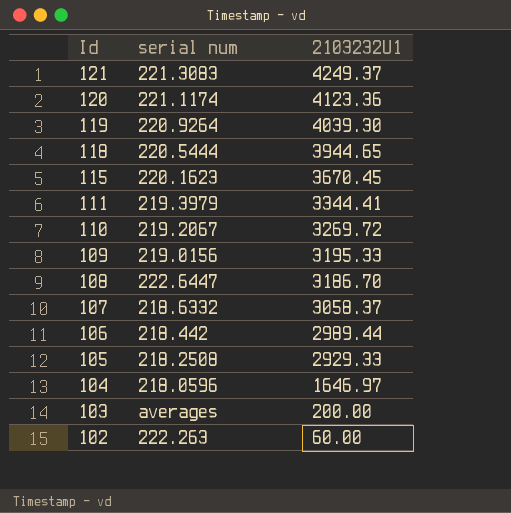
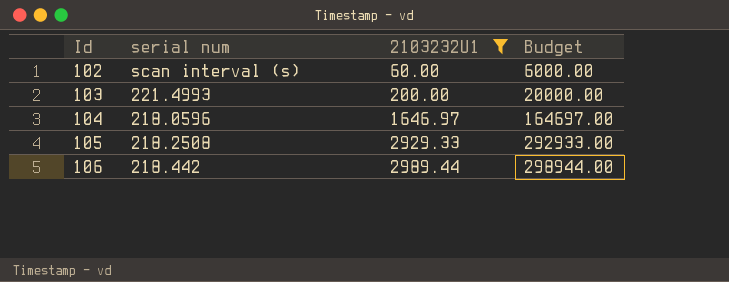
filter: none -> 2103232U1 <= 2989.44
row order: Id descending -> Id ascending
column Budget | formula: none -> [2103232U1] * 100
102 | serial num: 222.263 -> scan interval (s)
103 | serial num: averages -> 221.4993

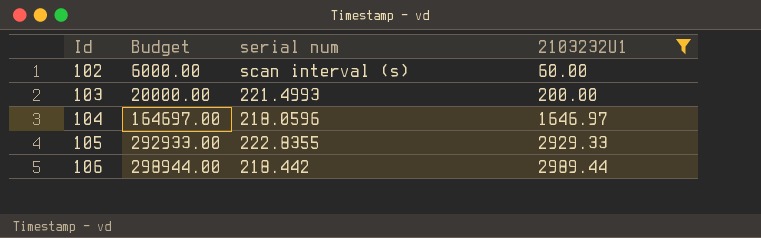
column Budget | position: 4 -> 2
105 | serial num: 218.2508 -> 222.8355

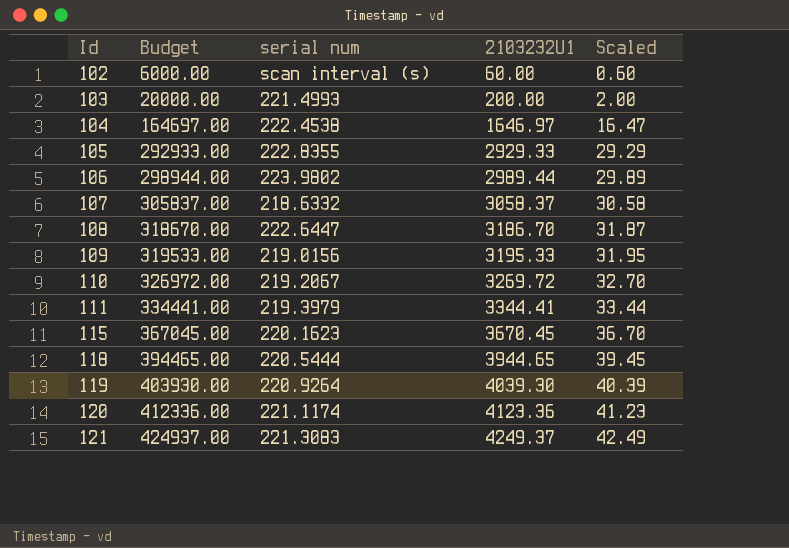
filter: 2103232U1 <= 2989.44 -> none
column Scaled | formula: none -> [2103232U1] * 0.01
104 | serial num: 218.0596 -> 222.4538
106 | serial num: 218.442 -> 223.9802

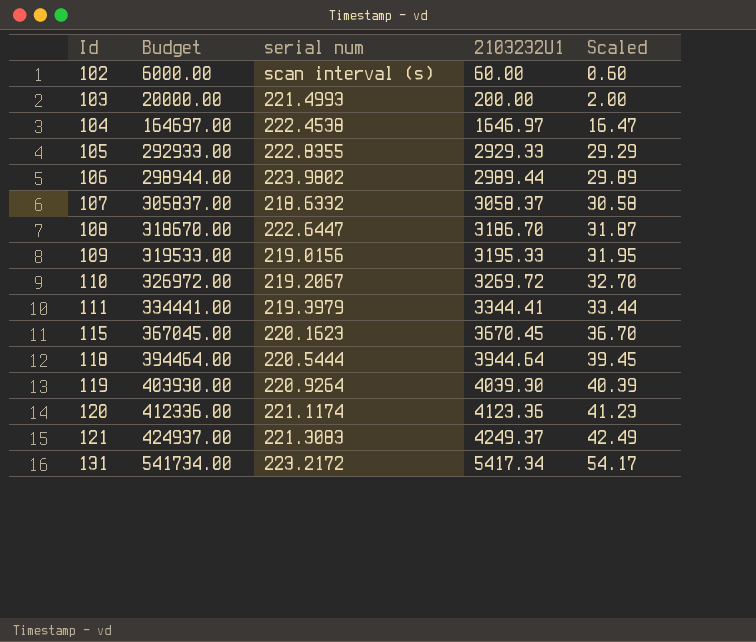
118 | Budget: 394465.00 -> 394464.00
118 | 2103232U1: 3944.65 -> 3944.64
row 131: none -> 541734.00 | 223.2172 | 5417.34 | 54.17

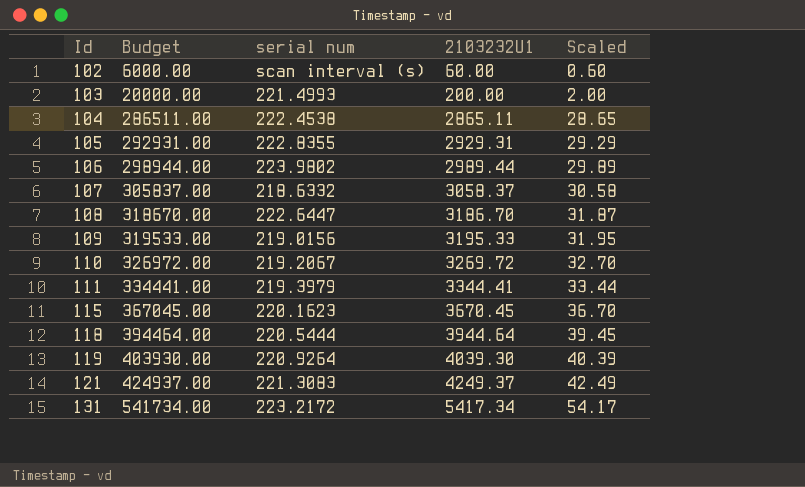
row 120: 412336.00 | 221.1174 | 4123.36 | 41.23 -> none
104 | Budget: 164697.00 -> 286511.00
104 | 2103232U1: 1646.97 -> 2865.11
104 | Scaled: 16.47 -> 28.65
105 | Budget: 292933.00 -> 292931.00
105 | 2103232U1: 2929.33 -> 2929.31

